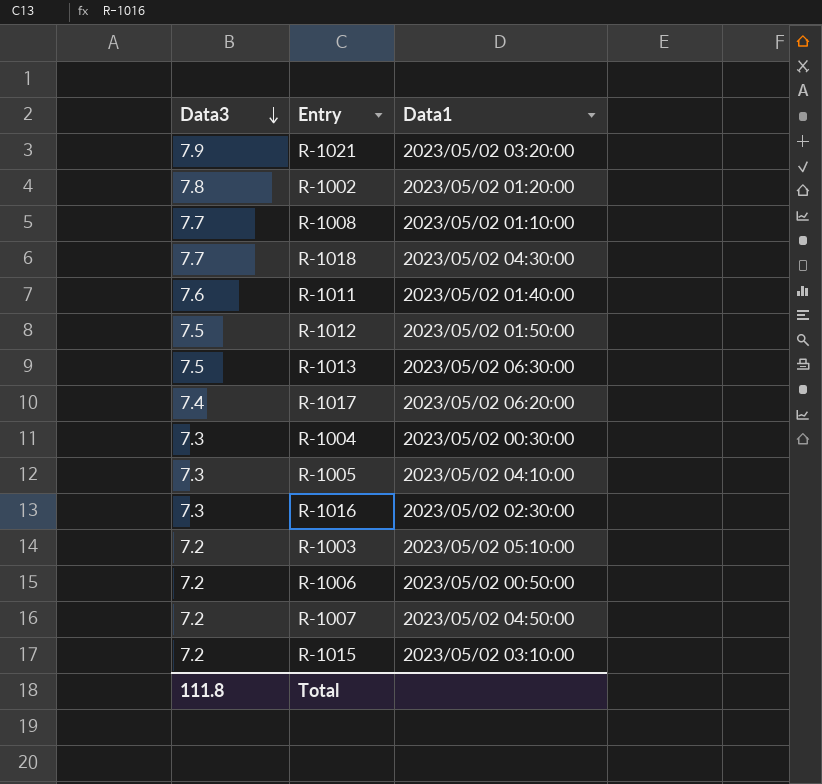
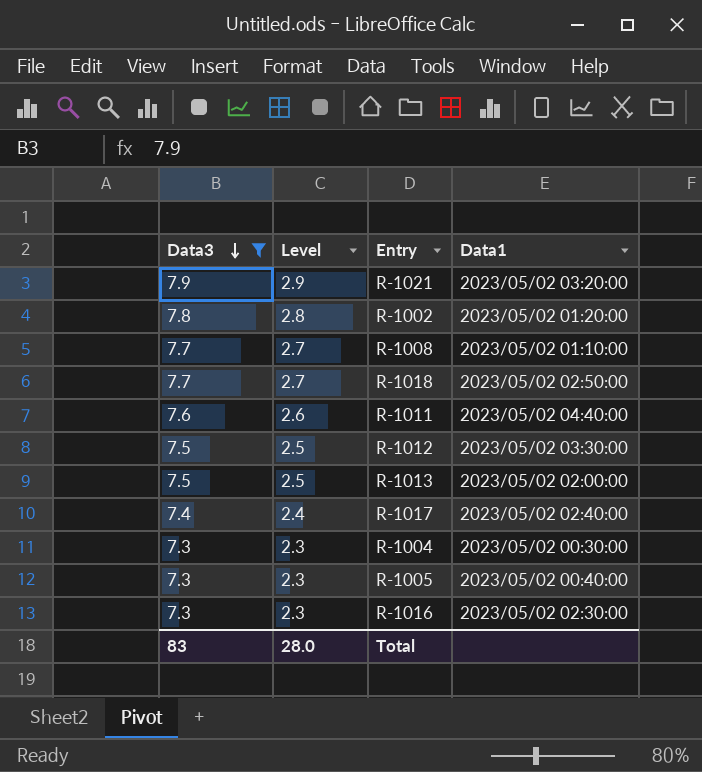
filter: none -> Data3 != 7.2
column Level | formula: none -> [Data3] - 5
R-1018 | Data1: 2023/05/02 04:30:00 -> 2023/05/02 02:50:00
R-1011 | Data1: 2023/05/02 01:40:00 -> 2023/05/02 04:40:00
R-1012 | Data1: 2023/05/02 01:50:00 -> 2023/05/02 03:30:00
R-1013 | Data1: 2023/05/02 06:30:00 -> 2023/05/02 02:00:00
R-1017 | Data1: 2023/05/02 06:20:00 -> 2023/05/02 02:40:00
R-1005 | Data1: 2023/05/02 04:10:00 -> 2023/05/02 00:40:00
Total | Data3: 111.8 -> 83

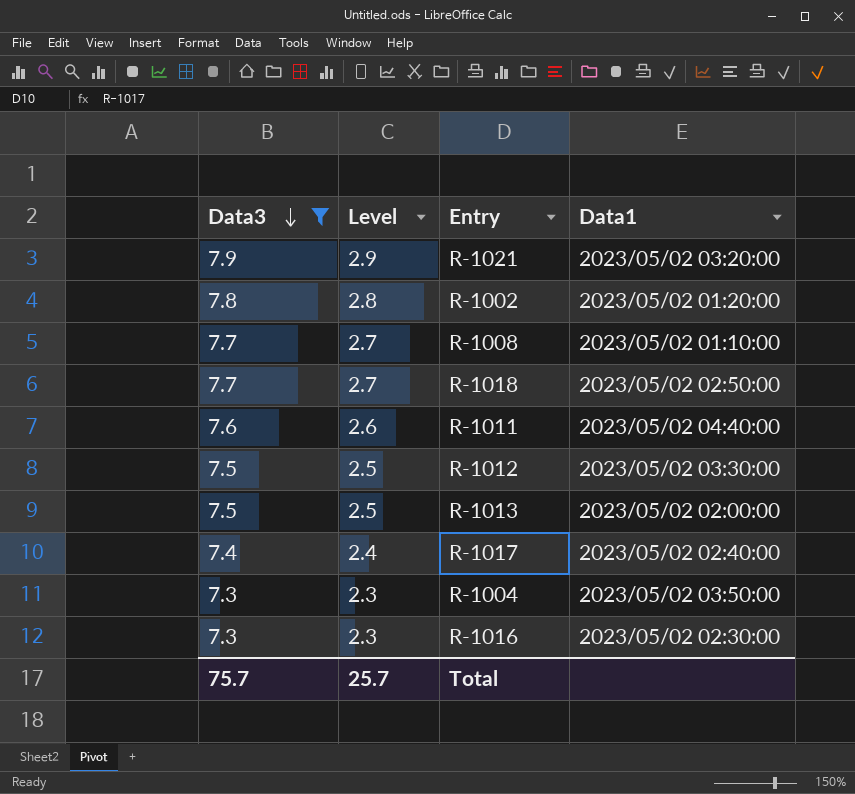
row R-1005: 7.3 | 2.3 | 2023/05/02 00:40:00 -> none
R-1004 | Data1: 2023/05/02 00:30:00 -> 2023/05/02 03:50:00
Total | Data3: 83 -> 75.7
Total | Level: 28.0 -> 25.7

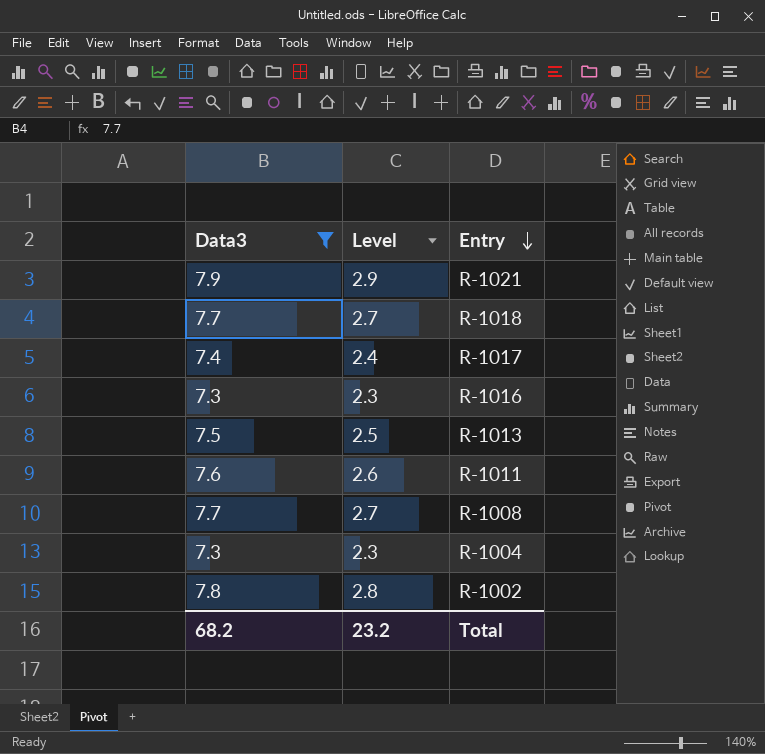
row order: Data3 descending -> Entry descending
column Data1 | position: 4 -> none
row R-1012: 7.5 | 2.5 | 2023/05/02 03:30:00 -> none
Total | Data3: 75.7 -> 68.2
Total | Level: 25.7 -> 23.2

